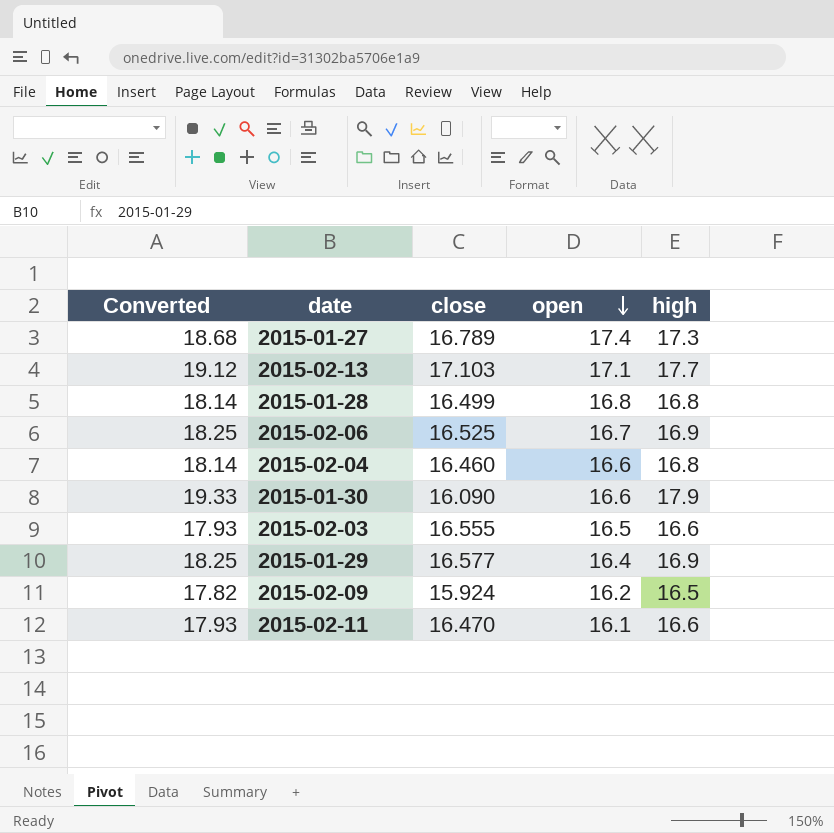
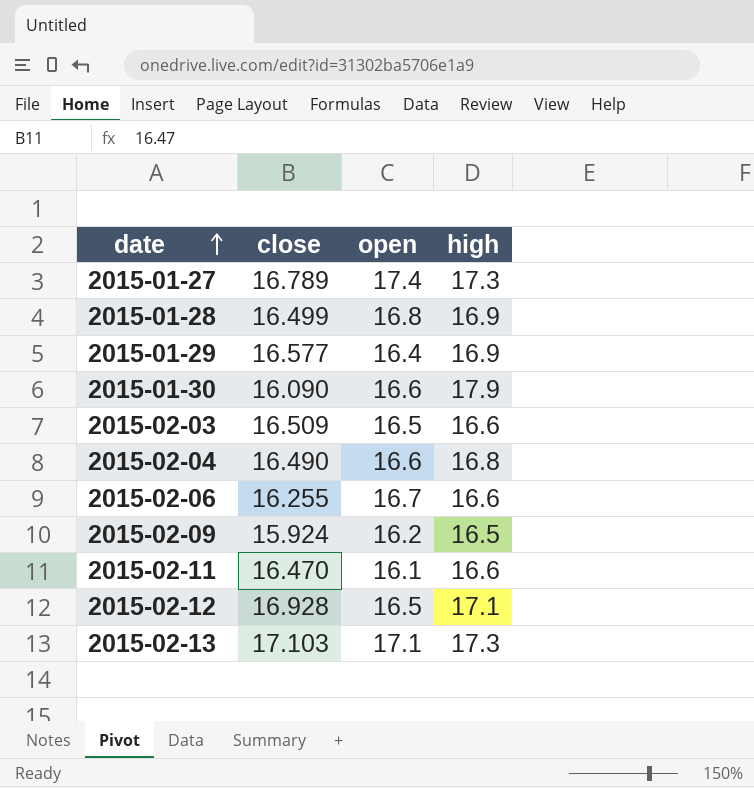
row order: open descending -> date ascending
column Converted | formula: [high] * 1.08 -> none
2015-01-28 | high: 16.8 -> 16.9
2015-02-03 | close: 16.555 -> 16.509
2015-02-04 | close: 16.460 -> 16.490
2015-02-06 | close: 16.525 -> 16.255
2015-02-06 | high: 16.9 -> 16.6
row 2015-02-12: none -> 16.928 | 16.5 | 17.1
2015-02-13 | high: 17.7 -> 17.3

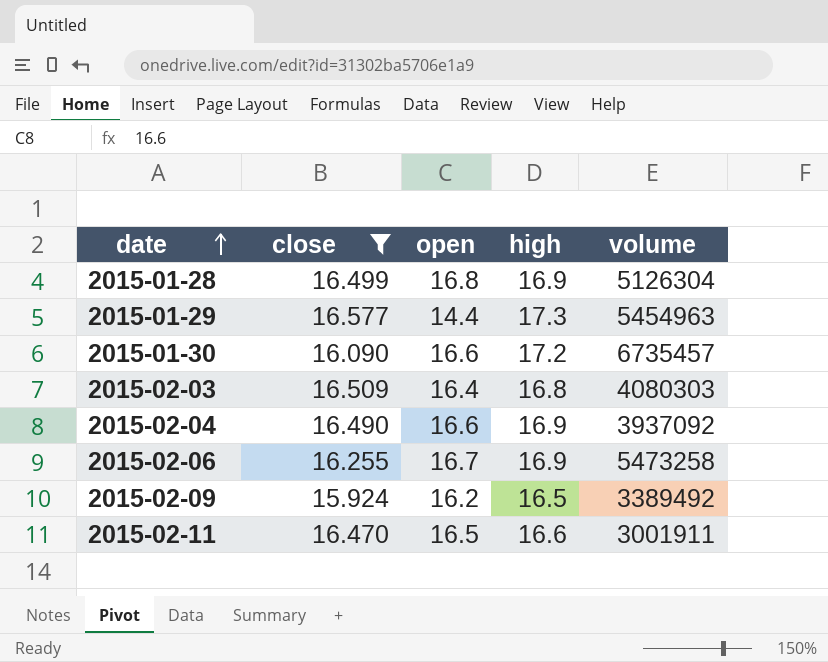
filter: none -> close <= 16.577
column volume | position: none -> 5
2015-01-29 | open: 16.4 -> 14.4
2015-01-29 | high: 16.9 -> 17.3
2015-01-30 | high: 17.9 -> 17.2
2015-02-03 | open: 16.5 -> 16.4
2015-02-03 | high: 16.6 -> 16.8
2015-02-04 | high: 16.8 -> 16.9
2015-02-06 | high: 16.6 -> 16.9
2015-02-11 | open: 16.1 -> 16.5

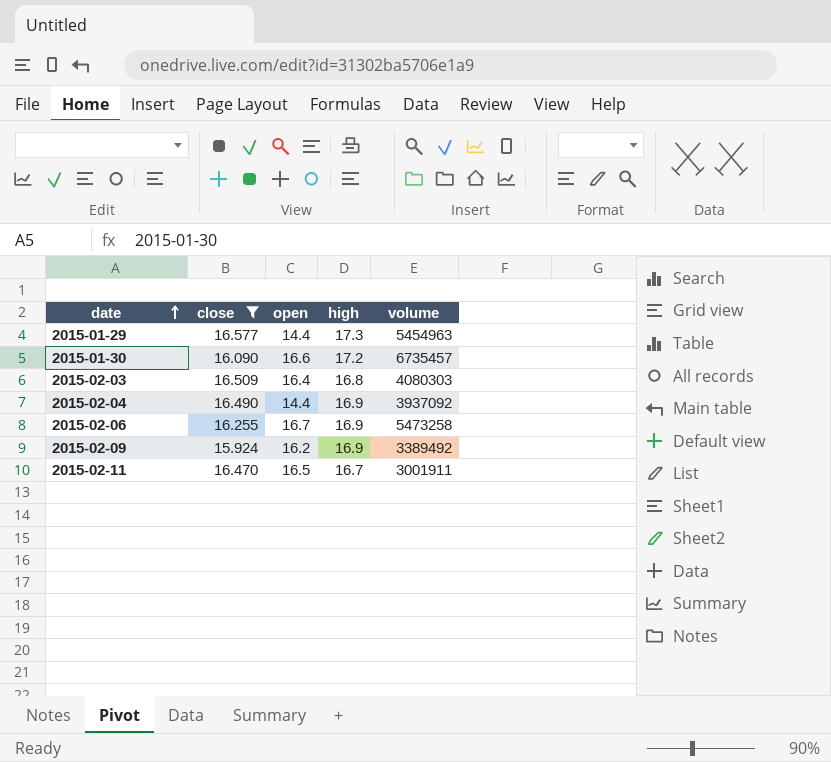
row 2015-01-28: 16.499 | 16.8 | 16.9 | 5126304 -> none
2015-02-04 | open: 16.6 -> 14.4
2015-02-09 | high: 16.5 -> 16.9
2015-02-11 | high: 16.6 -> 16.7

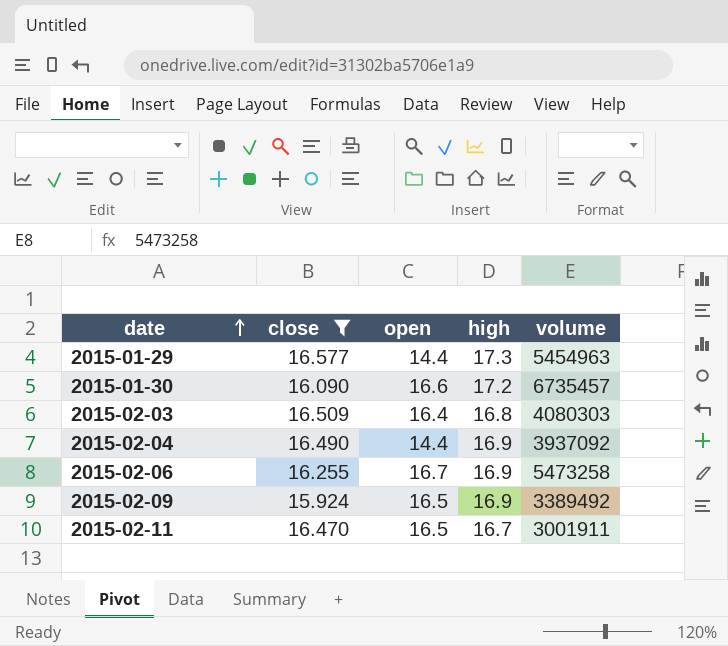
2015-02-09 | open: 16.2 -> 16.5

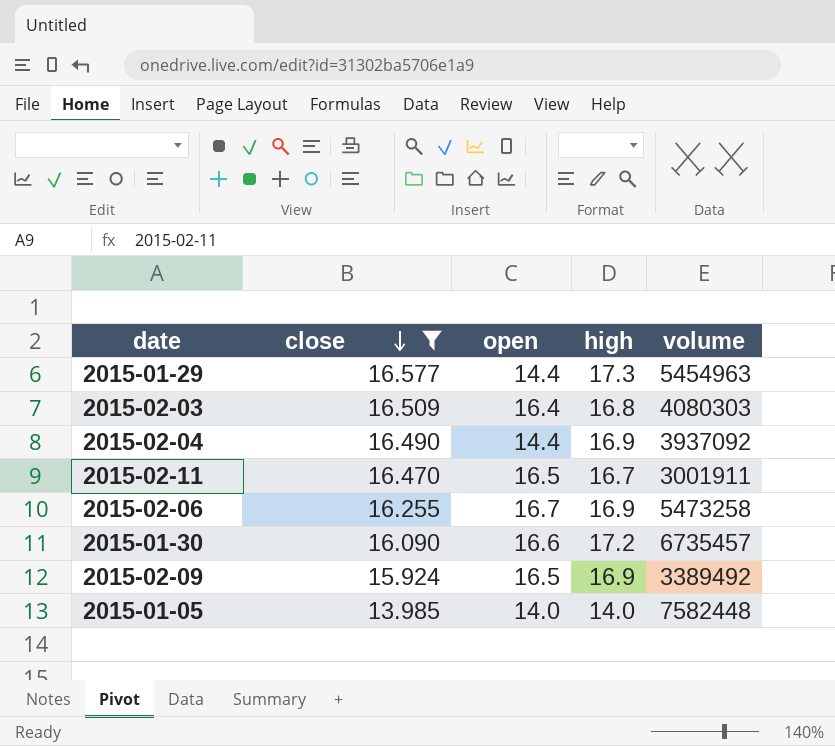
row order: date ascending -> close descending
row 2015-01-05: none -> 13.985 | 14.0 | 14.0 | 7582448

